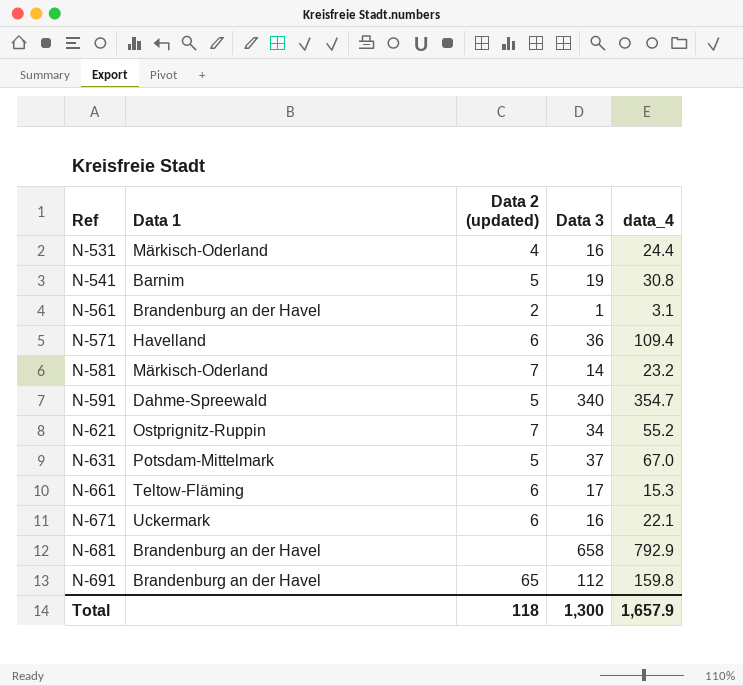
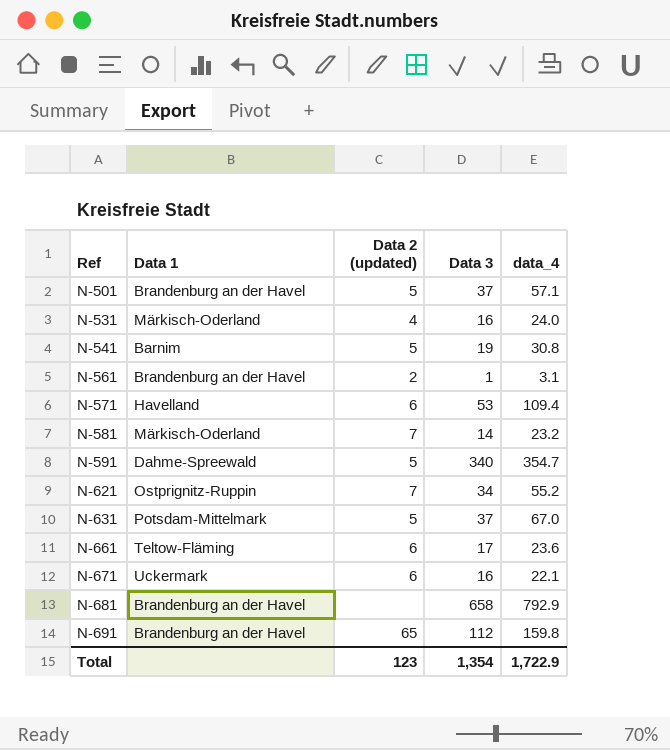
row N-501: none -> Brandenburg an der Havel | 5 | 37 | 57.1
N-531 | data_4: 24.4 -> 24.0
N-571 | Data 3: 36 -> 53
N-661 | data_4: 15.3 -> 23.6
Total | Data 2 (updated): 118 -> 123
Total | Data 3: 1,300 -> 1,354
Total | data_4: 1,657.9 -> 1,722.9

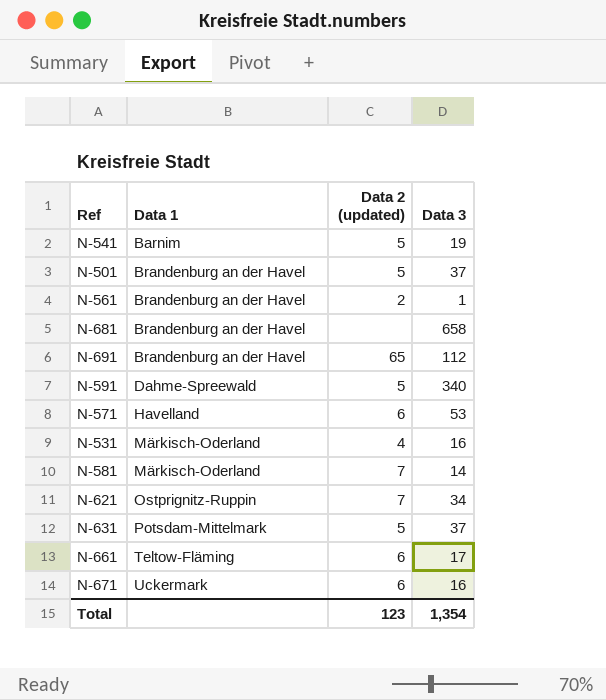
row order: Ref ascending -> Data 1 ascending
column data_4 | position: 5 -> none

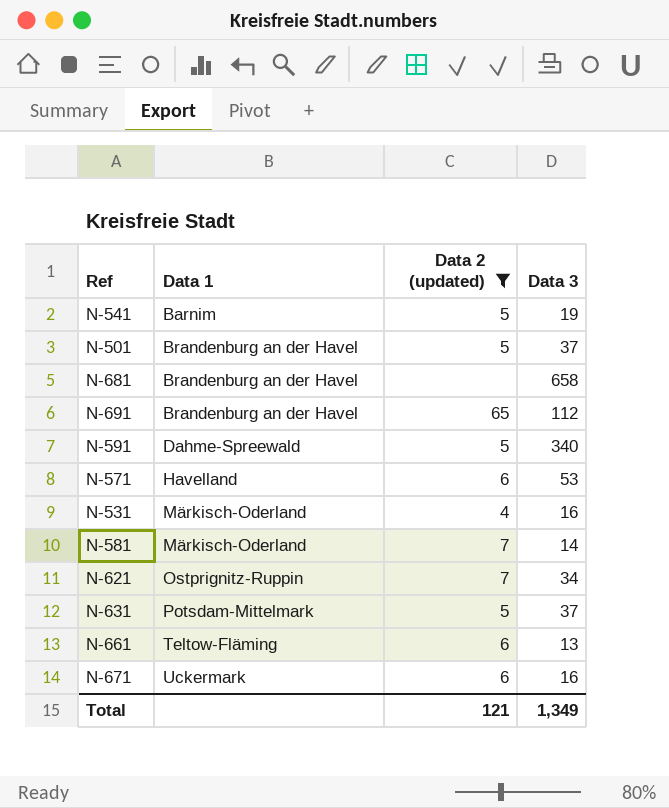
filter: none -> Data 2 (updated) != 2
N-661 | Data 3: 17 -> 13
Total | Data 2 (updated): 123 -> 121
Total | Data 3: 1,354 -> 1,349

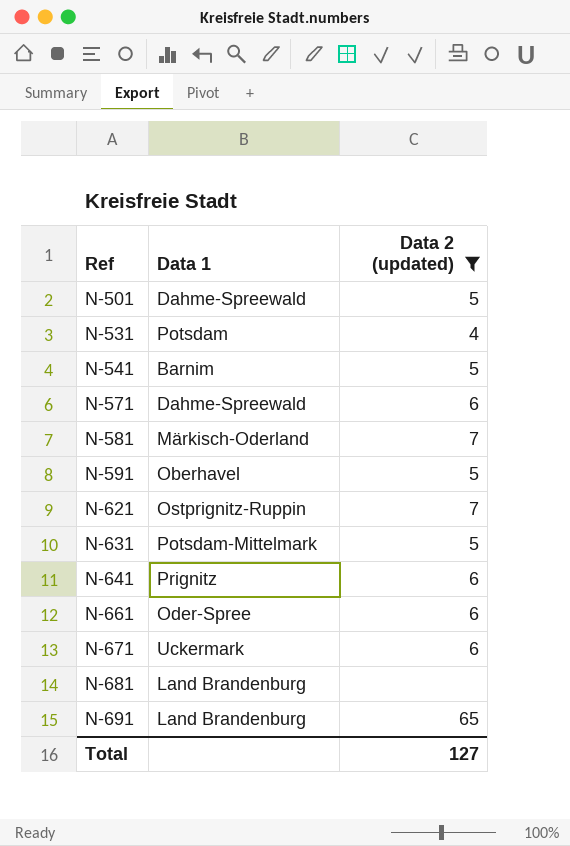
row order: Data 1 ascending -> Ref ascending
column Data 3 | position: 4 -> none
N-501 | Data 1: Brandenburg an der Havel -> Dahme-Spreewald
N-531 | Data 1: Märkisch-Oderland -> Potsdam
N-571 | Data 1: Havelland -> Dahme-Spreewald
N-591 | Data 1: Dahme-Spreewald -> Oberhavel
row N-641: none -> Prignitz | 6
N-661 | Data 1: Teltow-Fläming -> Oder-Spree
N-681 | Data 1: Brandenburg an der Havel -> Land Brandenburg
N-691 | Data 1: Brandenburg an der Havel -> Land Brandenburg
Total | Data 2 (updated): 121 -> 127

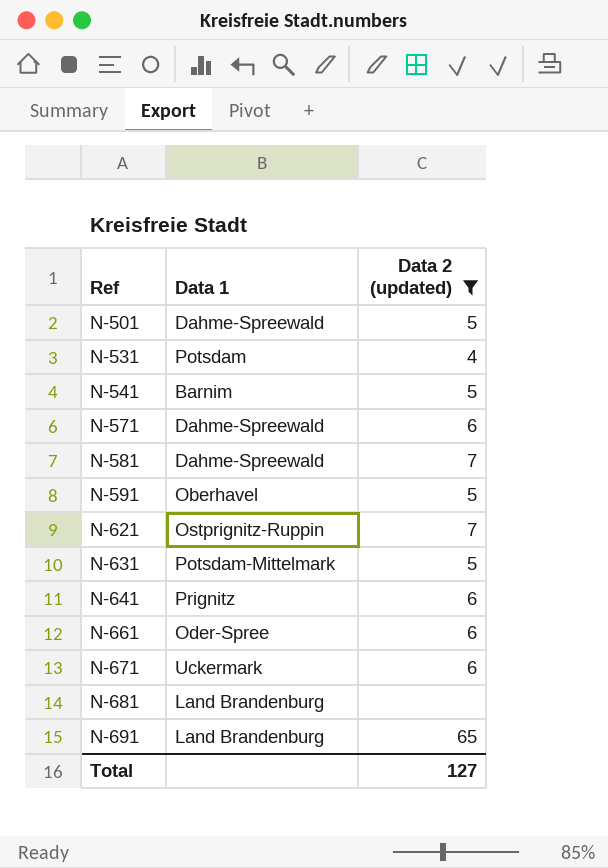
N-581 | Data 1: Märkisch-Oderland -> Dahme-Spreewald

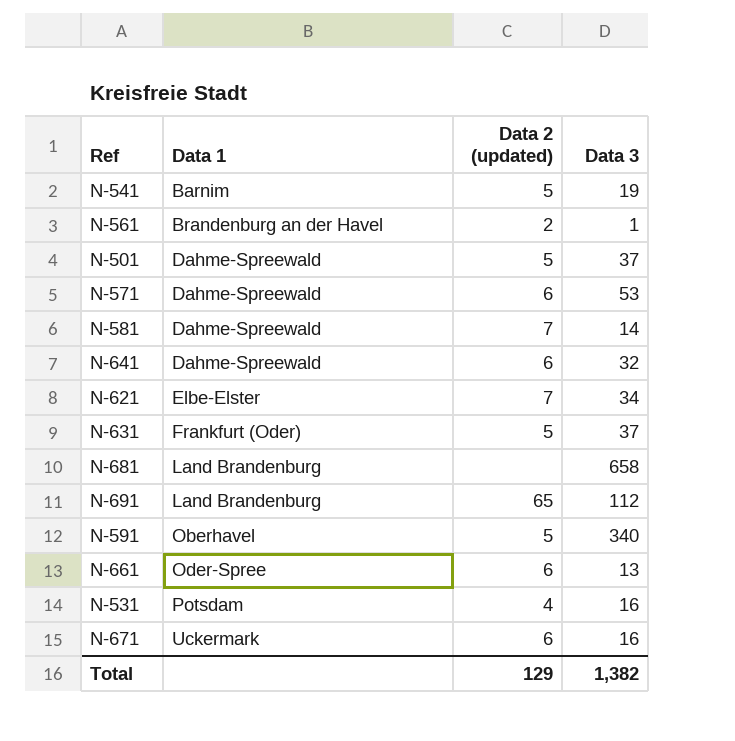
filter: Data 2 (updated) != 2 -> none
row order: Ref ascending -> Data 1 ascending
column Data 3 | position: none -> 4
N-641 | Data 1: Prignitz -> Dahme-Spreewald
N-621 | Data 1: Ostprignitz-Ruppin -> Elbe-Elster
N-631 | Data 1: Potsdam-Mittelmark -> Frankfurt (Oder)
Total | Data 2 (updated): 127 -> 129

